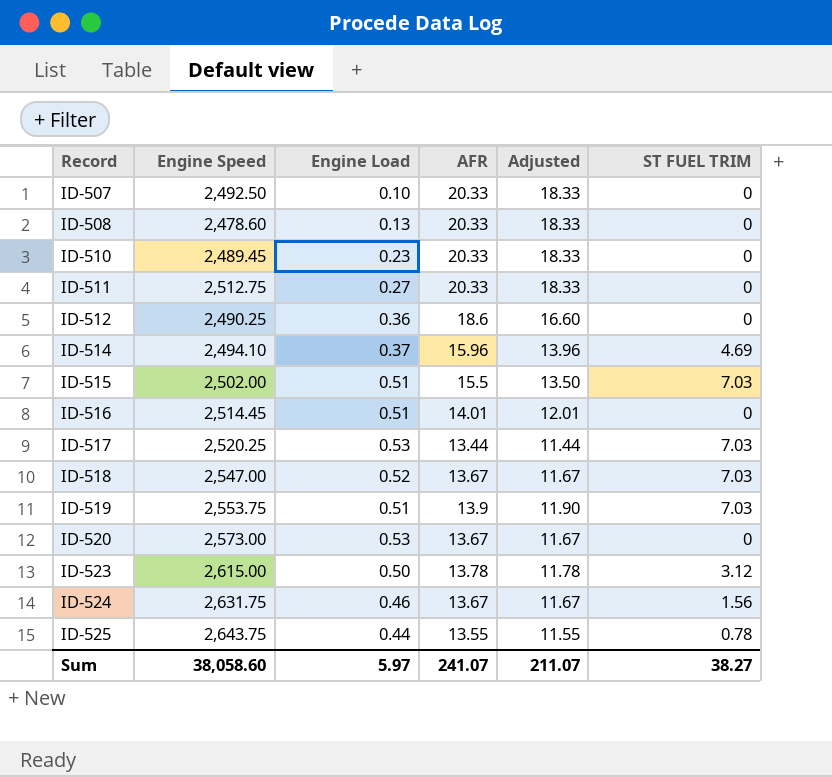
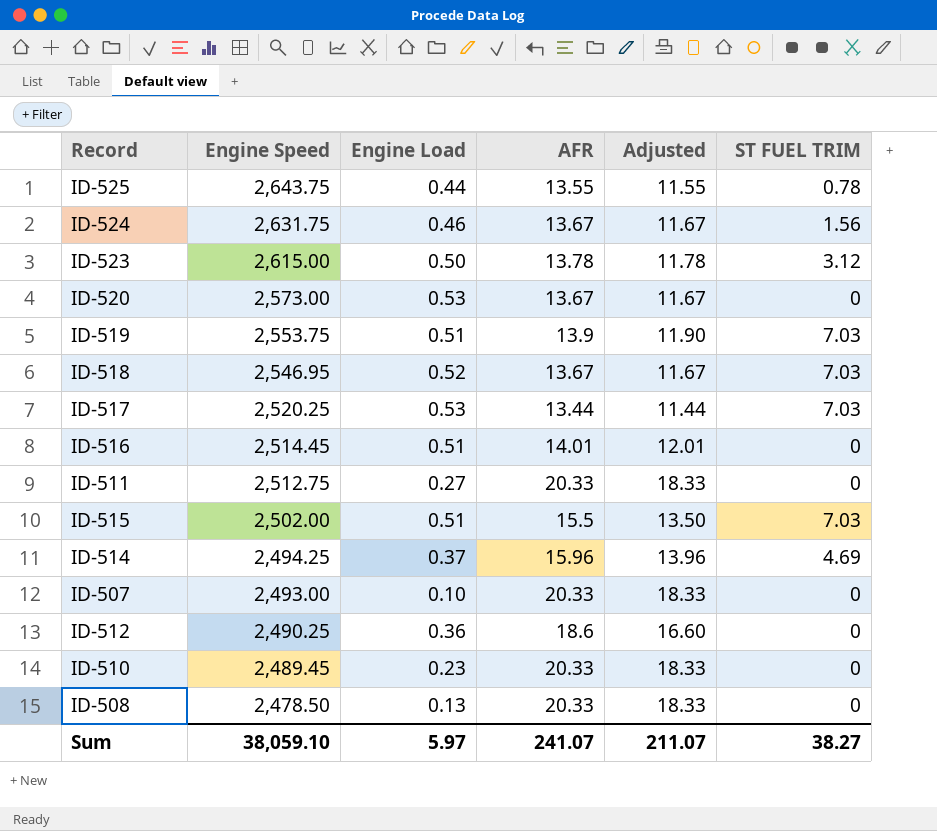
row order: Record ascending -> Engine Speed descending
ID-518 | Engine Speed: 2,547.00 -> 2,546.95
ID-514 | Engine Speed: 2,494.10 -> 2,494.25
ID-507 | Engine Speed: 2,492.50 -> 2,493.00
ID-508 | Engine Speed: 2,478.60 -> 2,478.50
Sum | Engine Speed: 38,058.60 -> 38,059.10

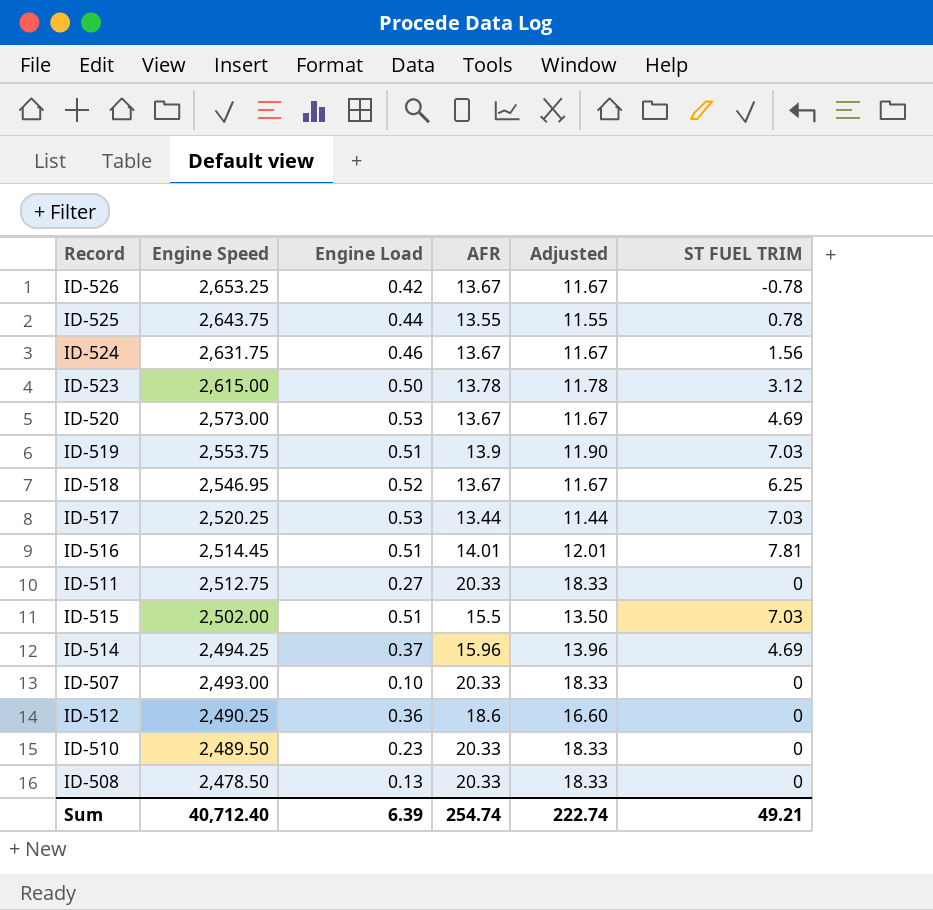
row ID-526: none -> 2,653.25 | 0.42 | 13.67 | 11.67 | -0.78
ID-520 | ST FUEL TRIM: 0 -> 4.69
ID-518 | ST FUEL TRIM: 7.03 -> 6.25
ID-516 | ST FUEL TRIM: 0 -> 7.81
ID-510 | Engine Speed: 2,489.45 -> 2,489.50
Sum | Engine Speed: 38,059.10 -> 40,712.40
Sum | Engine Load: 5.97 -> 6.39
Sum | AFR: 241.07 -> 254.74
Sum | Adjusted: 211.07 -> 222.74
Sum | ST FUEL TRIM: 38.27 -> 49.21

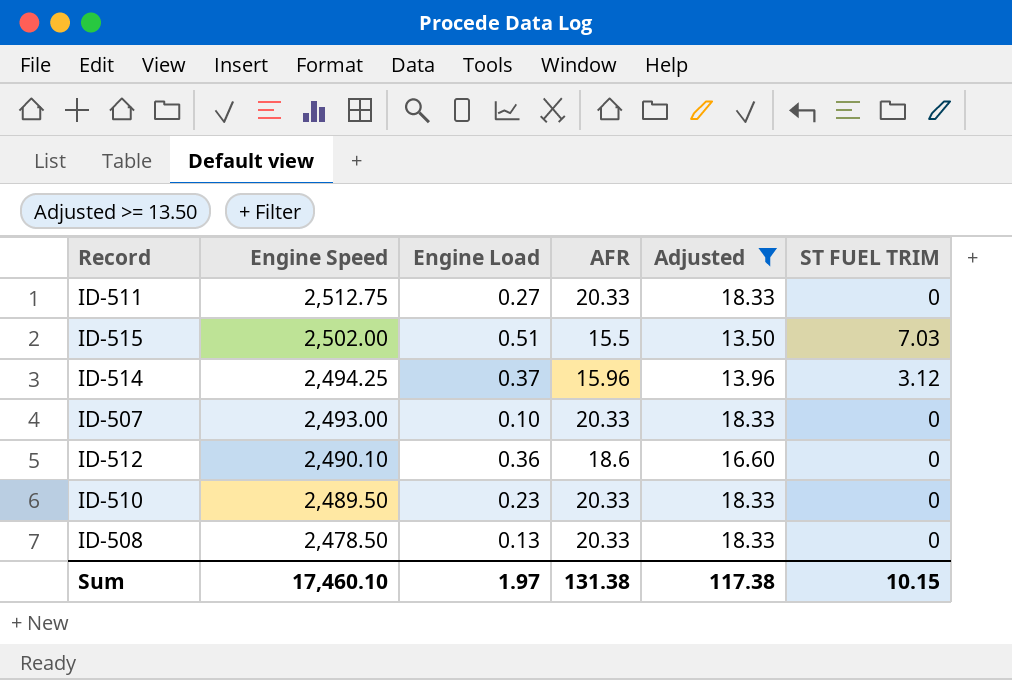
filter: none -> Adjusted >= 13.50
ID-514 | ST FUEL TRIM: 4.69 -> 3.12
ID-512 | Engine Speed: 2,490.25 -> 2,490.10
Sum | Engine Speed: 40,712.40 -> 17,460.10
Sum | Engine Load: 6.39 -> 1.97
Sum | AFR: 254.74 -> 131.38
Sum | Adjusted: 222.74 -> 117.38
Sum | ST FUEL TRIM: 49.21 -> 10.15

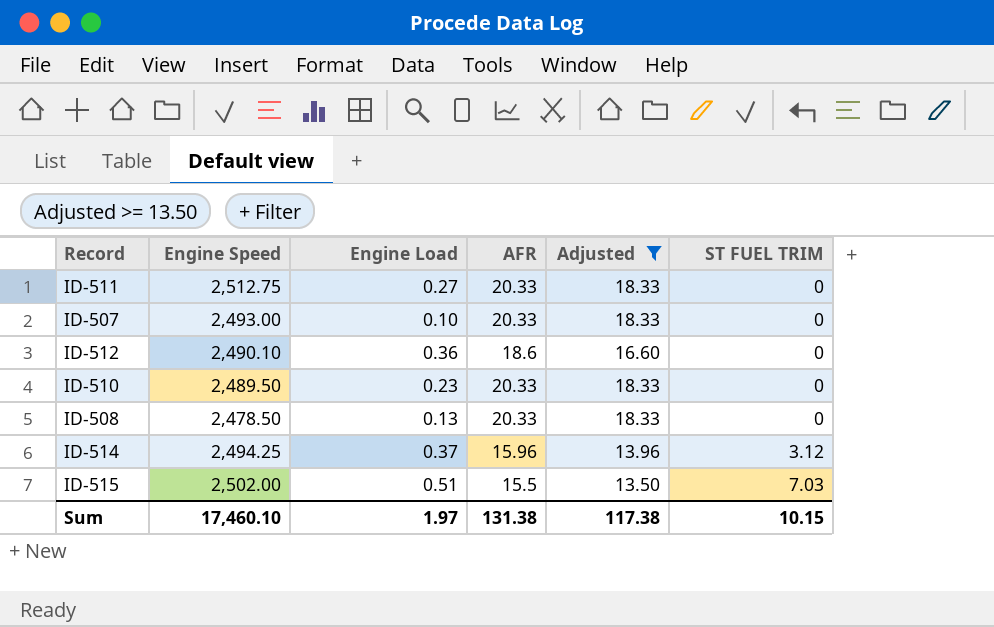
row order: Engine Speed descending -> ST FUEL TRIM ascending

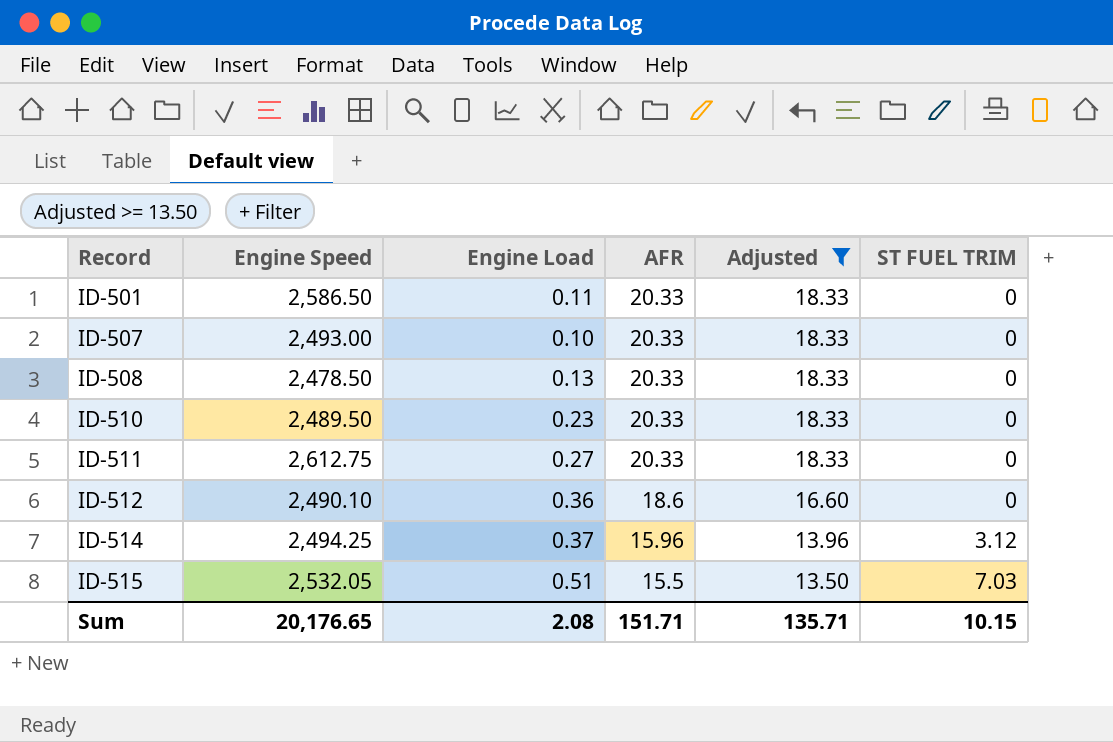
row order: ST FUEL TRIM ascending -> Record ascending
row ID-501: none -> 2,586.50 | 0.11 | 20.33 | 18.33 | 0
ID-511 | Engine Speed: 2,512.75 -> 2,612.75
ID-515 | Engine Speed: 2,502.00 -> 2,532.05
Sum | Engine Speed: 17,460.10 -> 20,176.65
Sum | Engine Load: 1.97 -> 2.08
Sum | AFR: 131.38 -> 151.71
Sum | Adjusted: 117.38 -> 135.71

